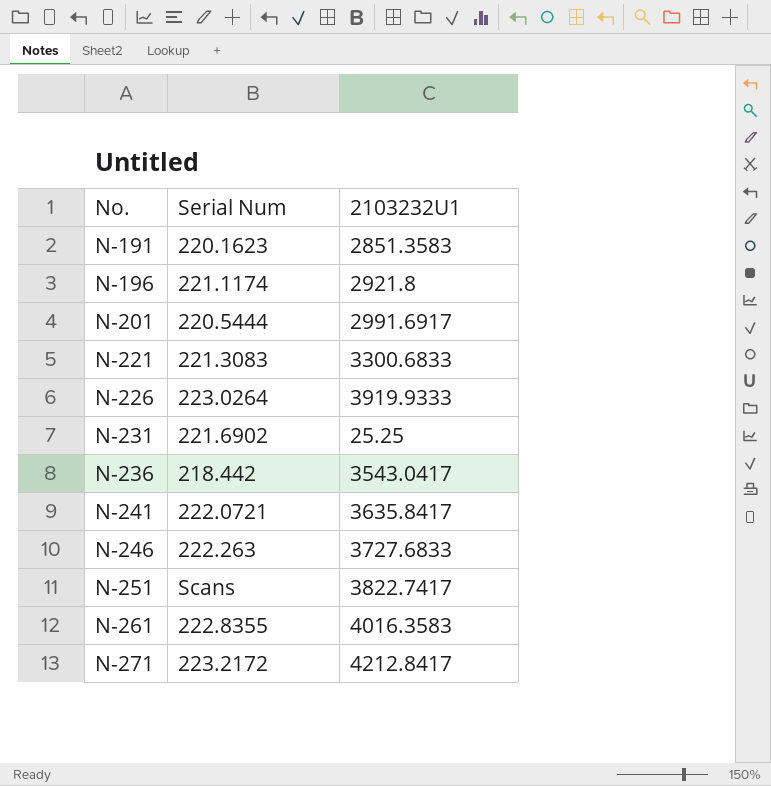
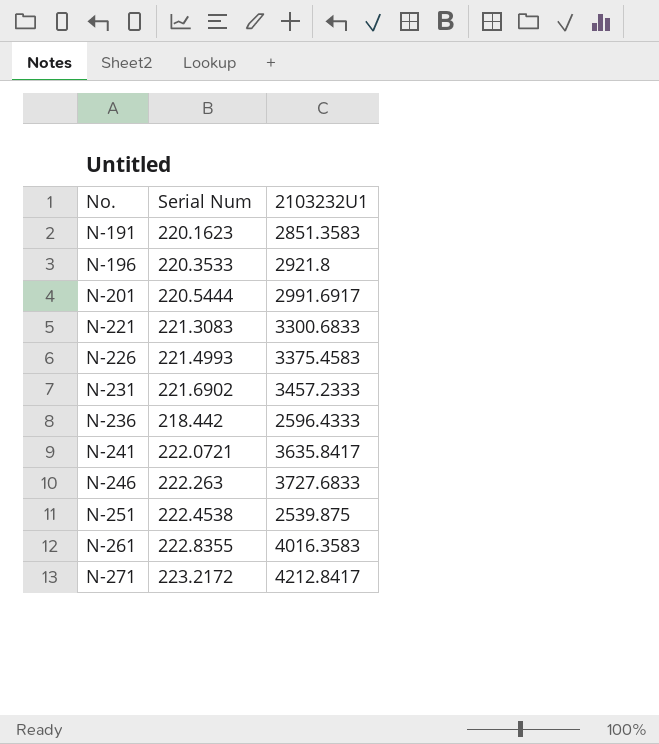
N-196 | Serial Num: 221.1174 -> 220.3533
N-226 | Serial Num: 223.0264 -> 221.4993
N-226 | 2103232U1: 3919.9333 -> 3375.4583
N-231 | 2103232U1: 25.25 -> 3457.2333
N-236 | 2103232U1: 3543.0417 -> 2596.4333
N-251 | Serial Num: Scans -> 222.4538
N-251 | 2103232U1: 3822.7417 -> 2539.875

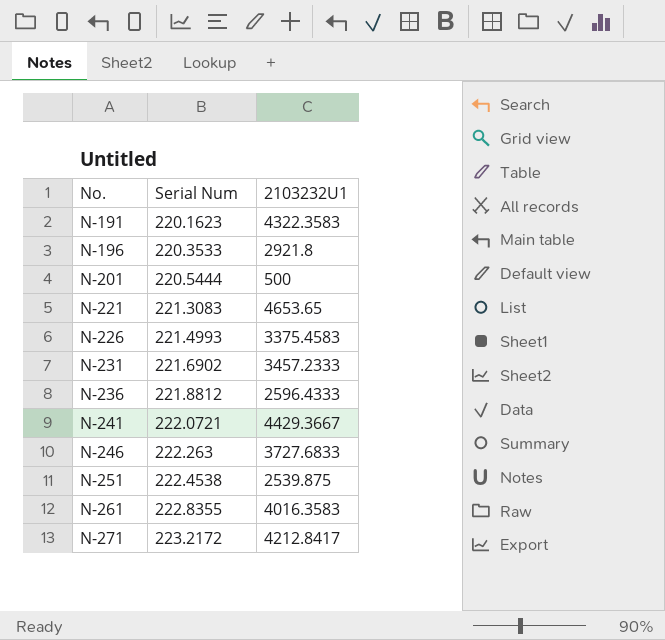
N-191 | 2103232U1: 2851.3583 -> 4322.3583
N-201 | 2103232U1: 2991.6917 -> 500
N-221 | 2103232U1: 3300.6833 -> 4653.65
N-236 | Serial Num: 218.442 -> 221.8812
N-241 | 2103232U1: 3635.8417 -> 4429.3667

